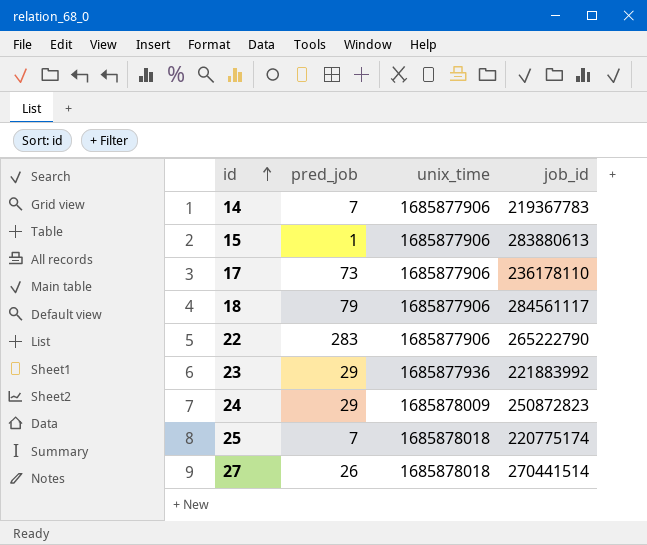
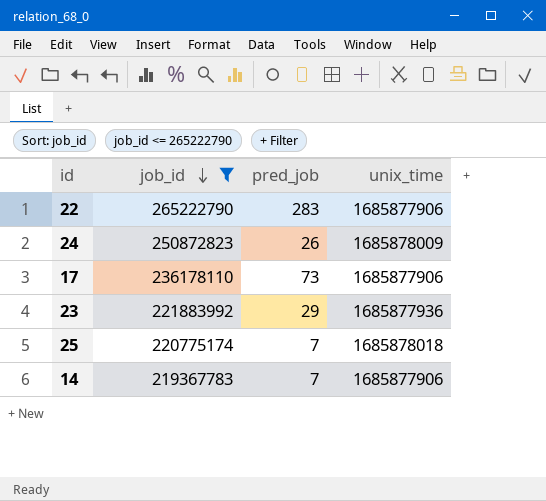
filter: none -> job_id <= 265222790
row order: id ascending -> job_id descending
column job_id | position: 4 -> 2
24 | pred_job: 29 -> 26

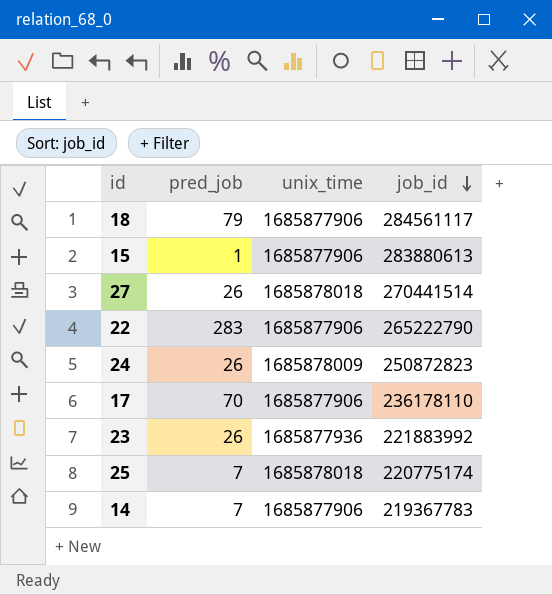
filter: job_id <= 265222790 -> none
column job_id | position: 2 -> 4
17 | pred_job: 73 -> 70
23 | pred_job: 29 -> 26

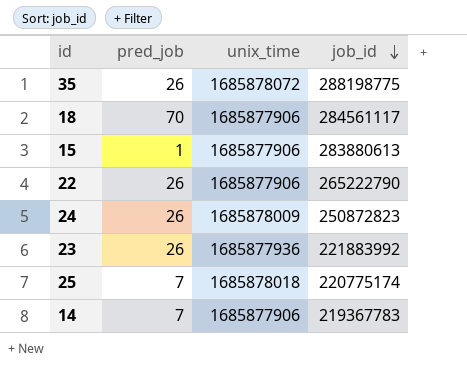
row 27: 26 | 1685878018 | 270441514 -> none
row 17: 70 | 1685877906 | 236178110 -> none
row 35: none -> 26 | 1685878072 | 288198775
18 | pred_job: 79 -> 70
22 | pred_job: 283 -> 26

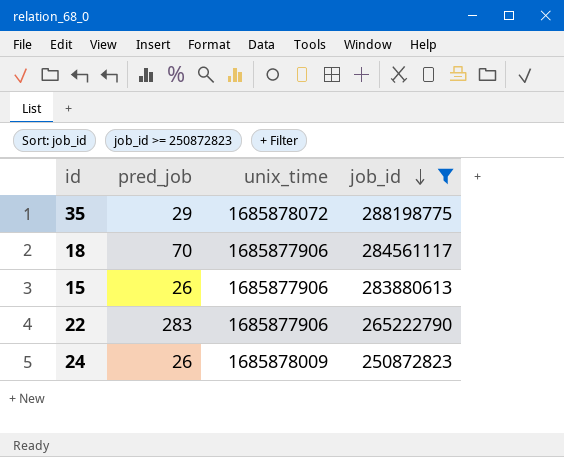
filter: none -> job_id >= 250872823
35 | pred_job: 26 -> 29
15 | pred_job: 1 -> 26
22 | pred_job: 26 -> 283

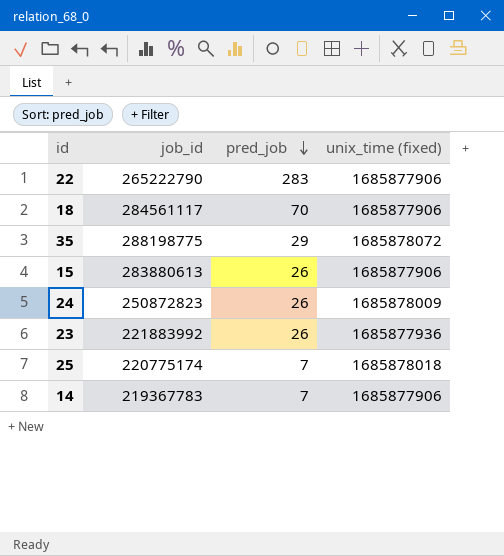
filter: job_id >= 250872823 -> none
row order: job_id descending -> pred_job descending
column job_id | position: 4 -> 2
column name: unix_time -> unix_time (fixed)

